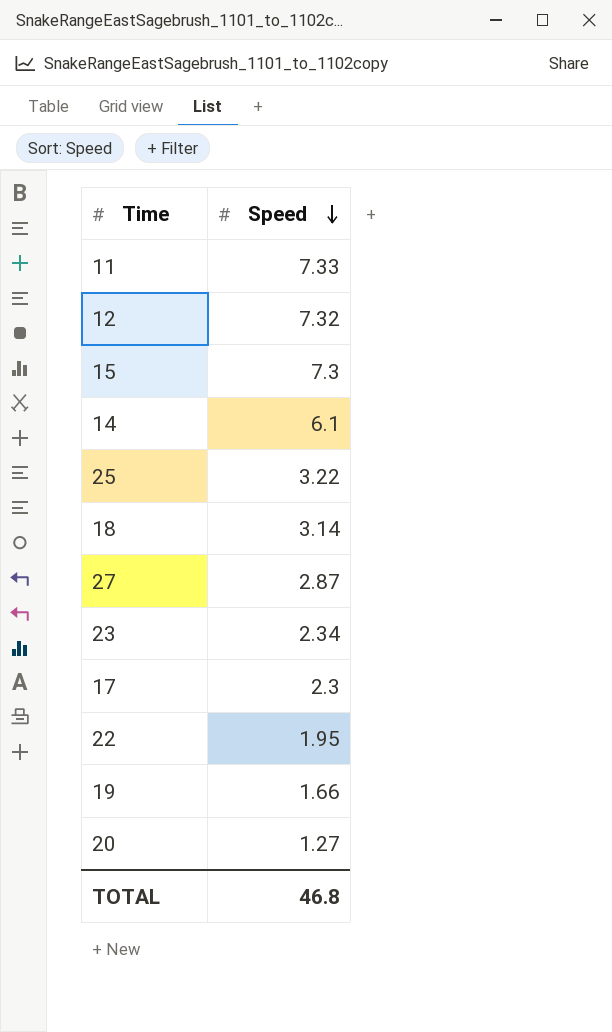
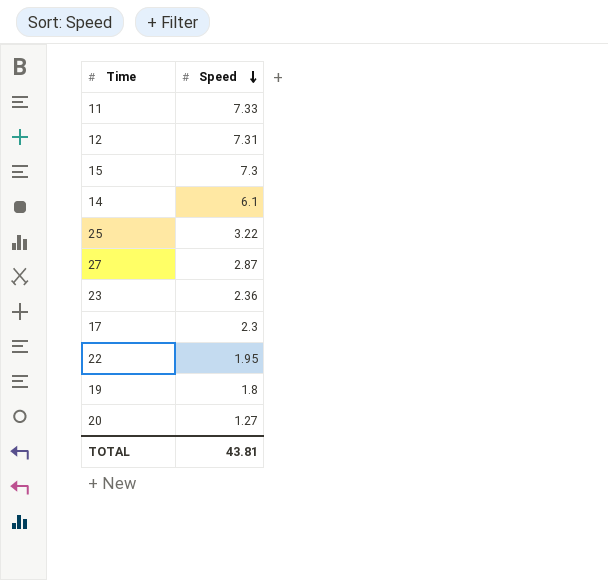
row 18: 3.14 -> none
12 | Speed: 7.32 -> 7.31
23 | Speed: 2.34 -> 2.36
19 | Speed: 1.66 -> 1.8
TOTAL | Speed: 46.8 -> 43.81

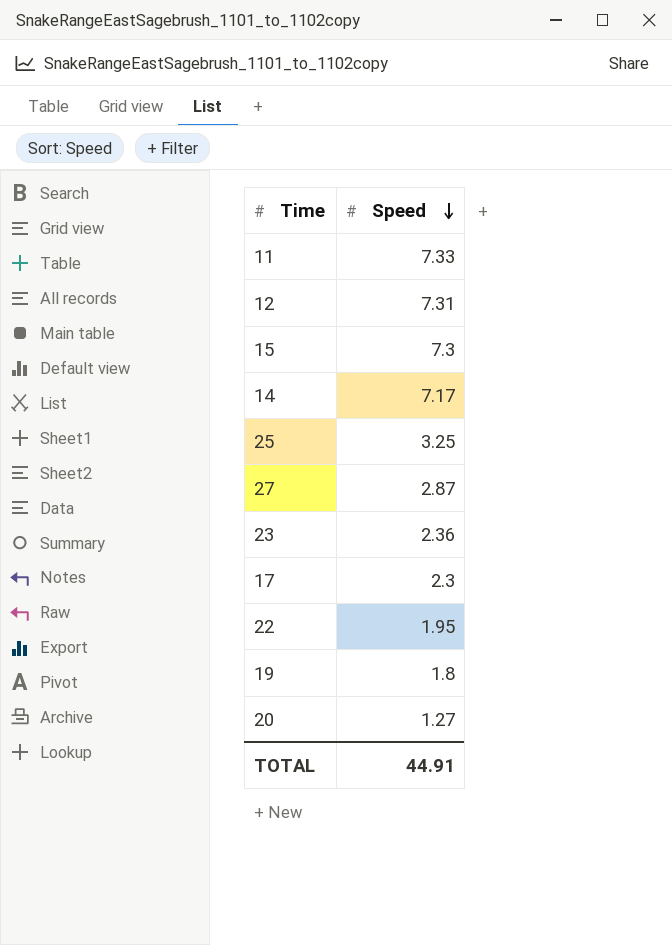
14 | Speed: 6.1 -> 7.17
25 | Speed: 3.22 -> 3.25
TOTAL | Speed: 43.81 -> 44.91

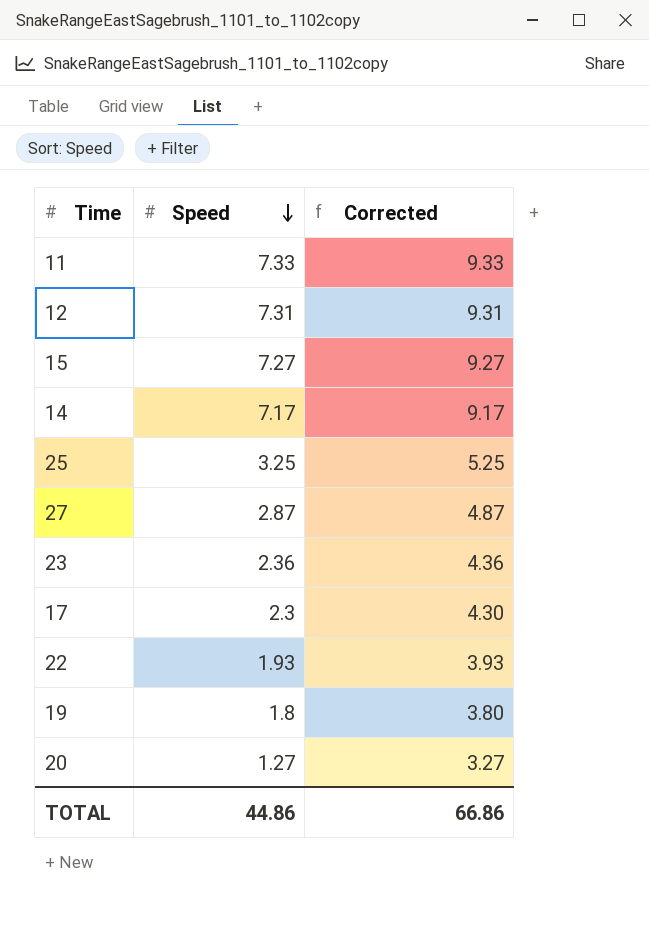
column Corrected | formula: none -> [Speed] + 2
15 | Speed: 7.3 -> 7.27
22 | Speed: 1.95 -> 1.93
TOTAL | Speed: 44.91 -> 44.86

